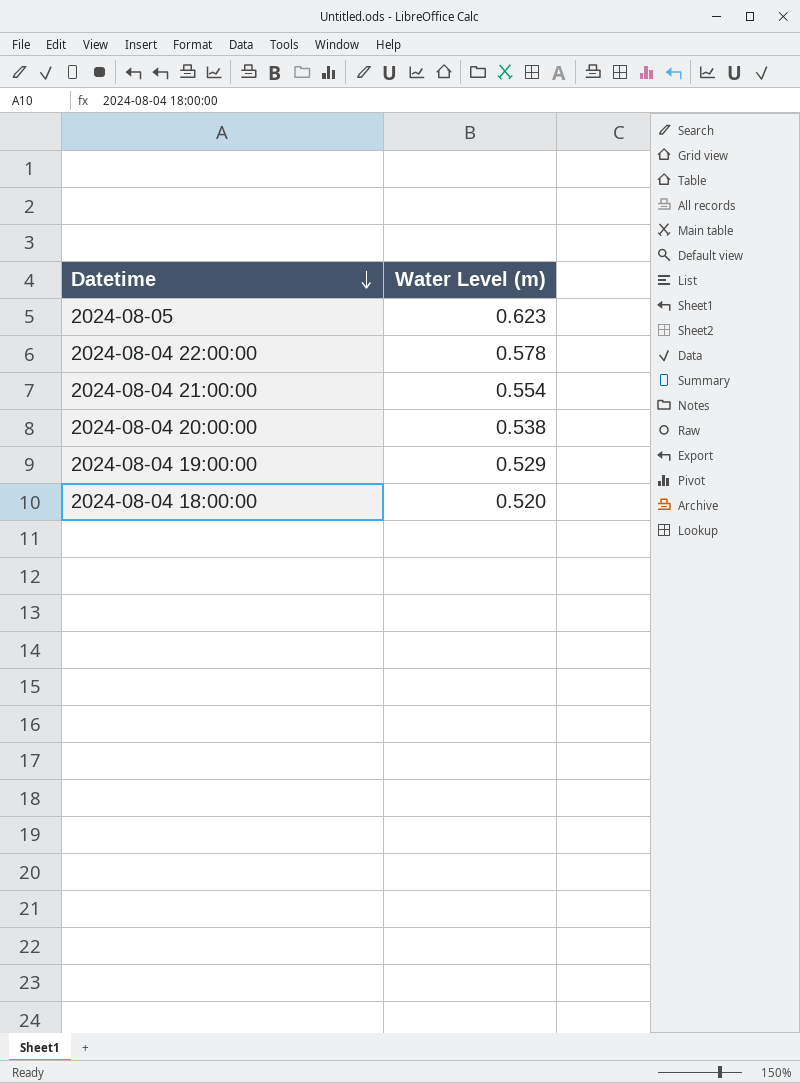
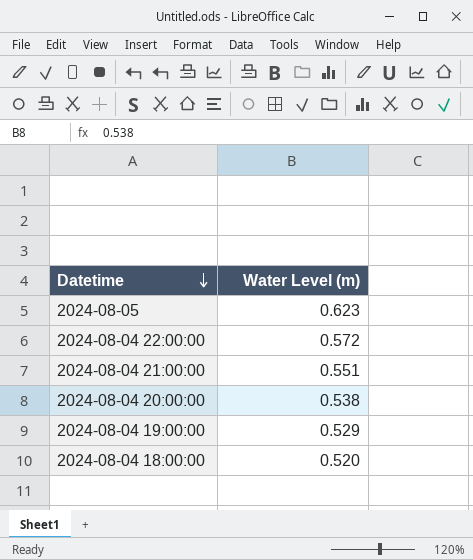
2024-08-04 22:00:00 | Water Level (m): 0.578 -> 0.572
2024-08-04 21:00:00 | Water Level (m): 0.554 -> 0.551

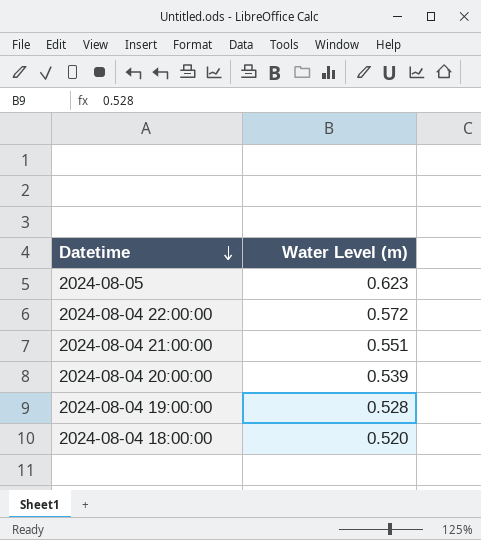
2024-08-04 20:00:00 | Water Level (m): 0.538 -> 0.539
2024-08-04 19:00:00 | Water Level (m): 0.529 -> 0.528

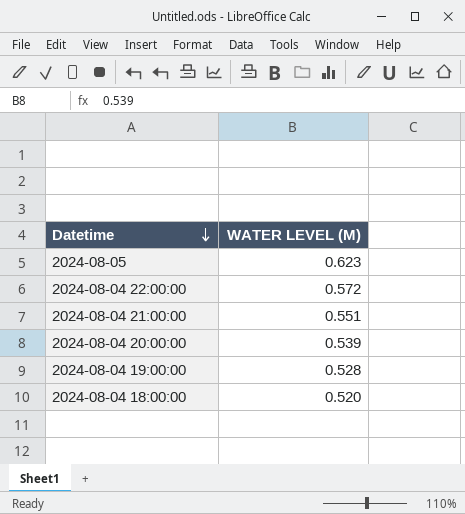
column name: Water Level (m) -> WATER LEVEL (M)

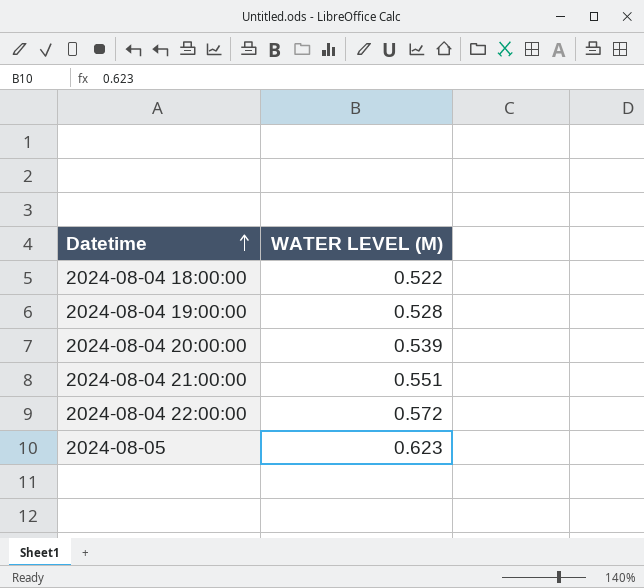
row order: Datetime descending -> Datetime ascending
2024-08-04 18:00:00 | WATER LEVEL (M): 0.520 -> 0.522

